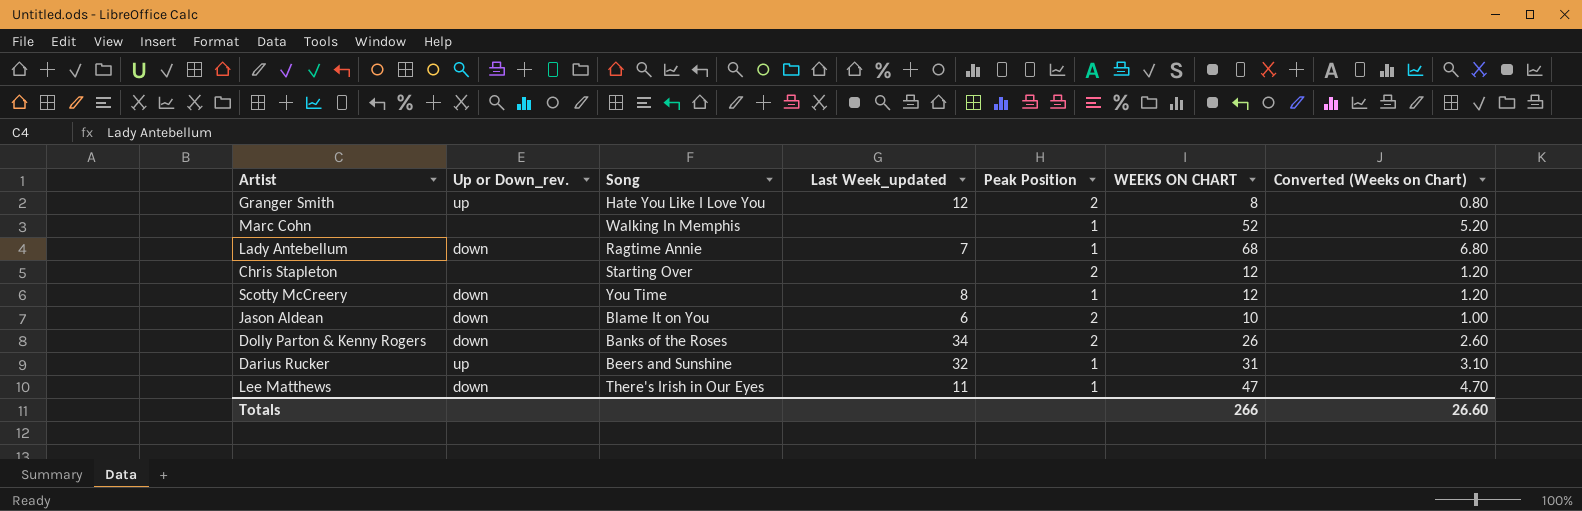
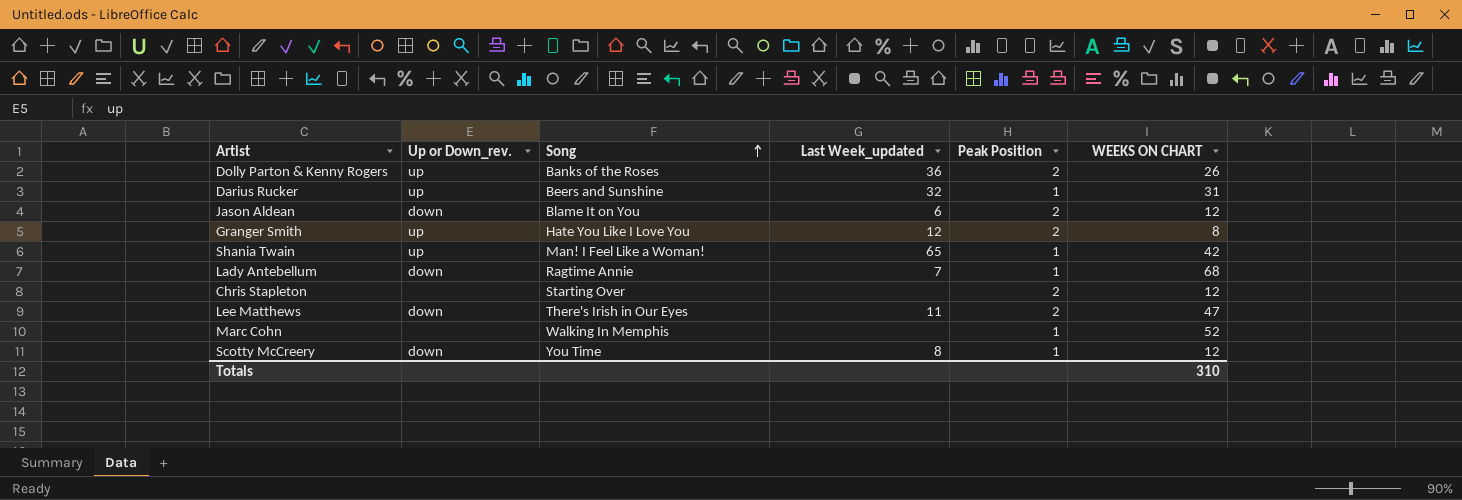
row order: none -> Song ascending
column Converted (Weeks on Chart) | formula: [WEEKS ON CHART] * 0.1 -> none
Dolly Parton & Kenny Rogers | Up or Down_rev.: down -> up
Dolly Parton & Kenny Rogers | Last Week_updated: 34 -> 36
Jason Aldean | WEEKS ON CHART: 10 -> 12
row Shania Twain: none -> up | Man! I Feel Like a Woman! | 65 | 1 | 42
Lee Matthews | Peak Position: 1 -> 2
Totals | WEEKS ON CHART: 266 -> 310

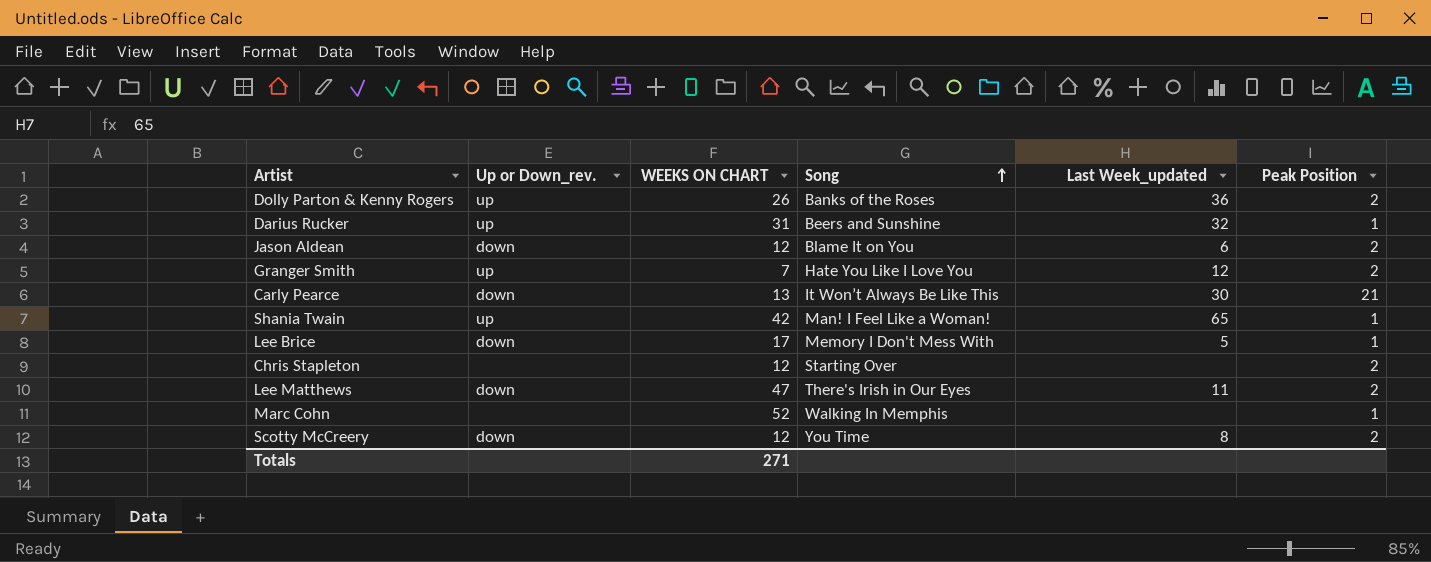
column WEEKS ON CHART | position: 6 -> 3
row Lady Antebellum: down | Ragtime Annie | 7 | 1 | 68 -> none
Granger Smith | WEEKS ON CHART: 8 -> 7
row Carly Pearce: none -> down | 13 | It Won’t Always Be Like This | 30 | 21
row Lee Brice: none -> down | 17 | Memory I Don't Mess With | 5 | 1
Scotty McCreery | Peak Position: 1 -> 2
Totals | WEEKS ON CHART: 310 -> 271

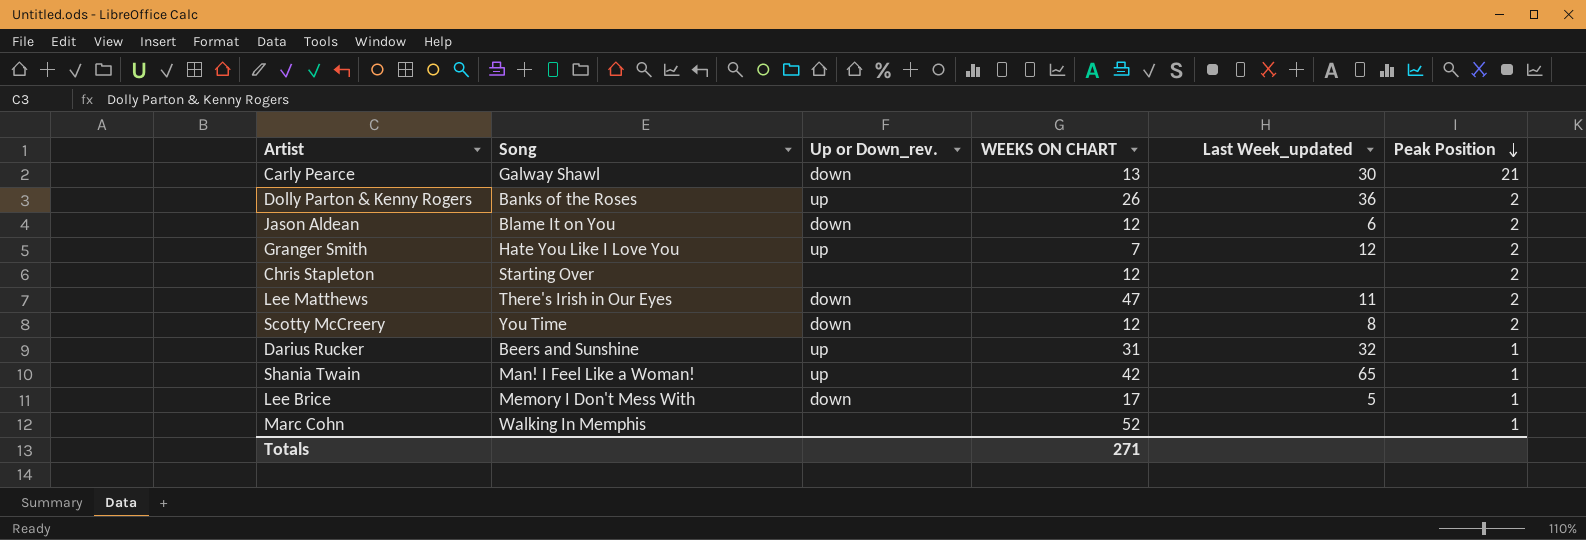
row order: Song ascending -> Peak Position descending
column Song | position: 4 -> 2
Carly Pearce | Song: It Won’t Always Be Like This -> Galway Shawl

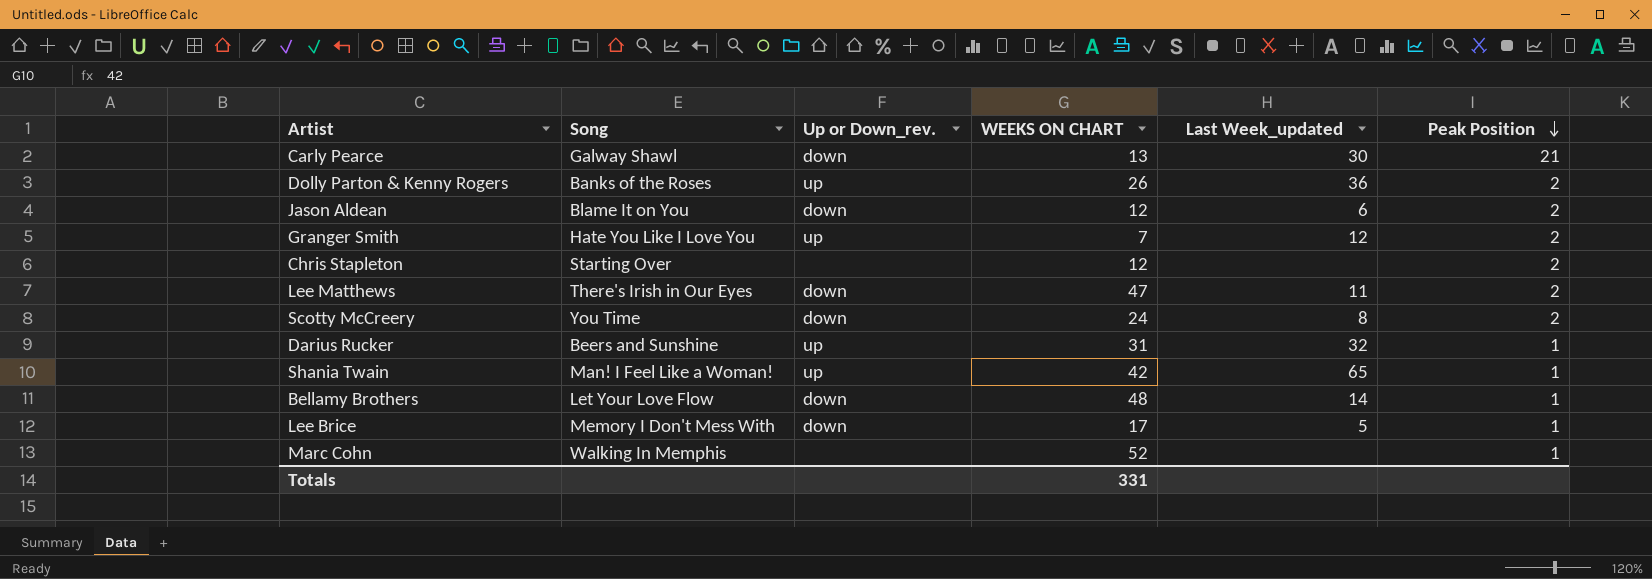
Scotty McCreery | WEEKS ON CHART: 12 -> 24
row Bellamy Brothers: none -> Let Your Love Flow | down | 48 | 14 | 1
Totals | WEEKS ON CHART: 271 -> 331

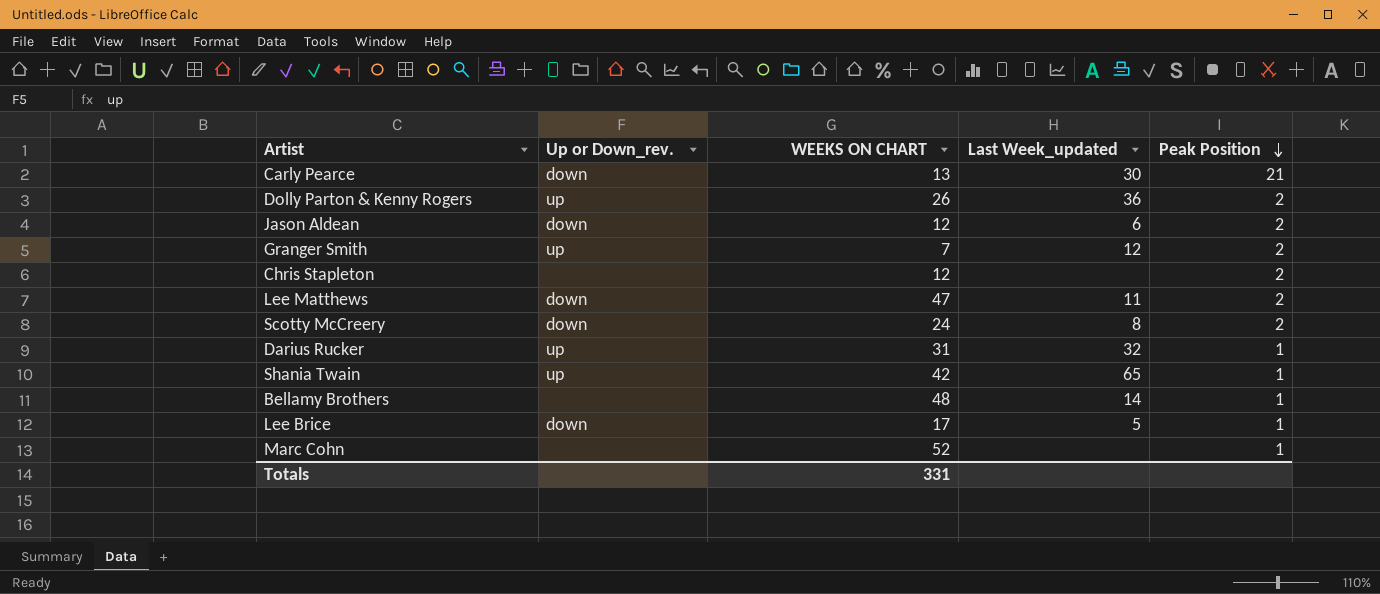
column Song | position: 2 -> none
Bellamy Brothers | Up or Down_rev.: down -> none

